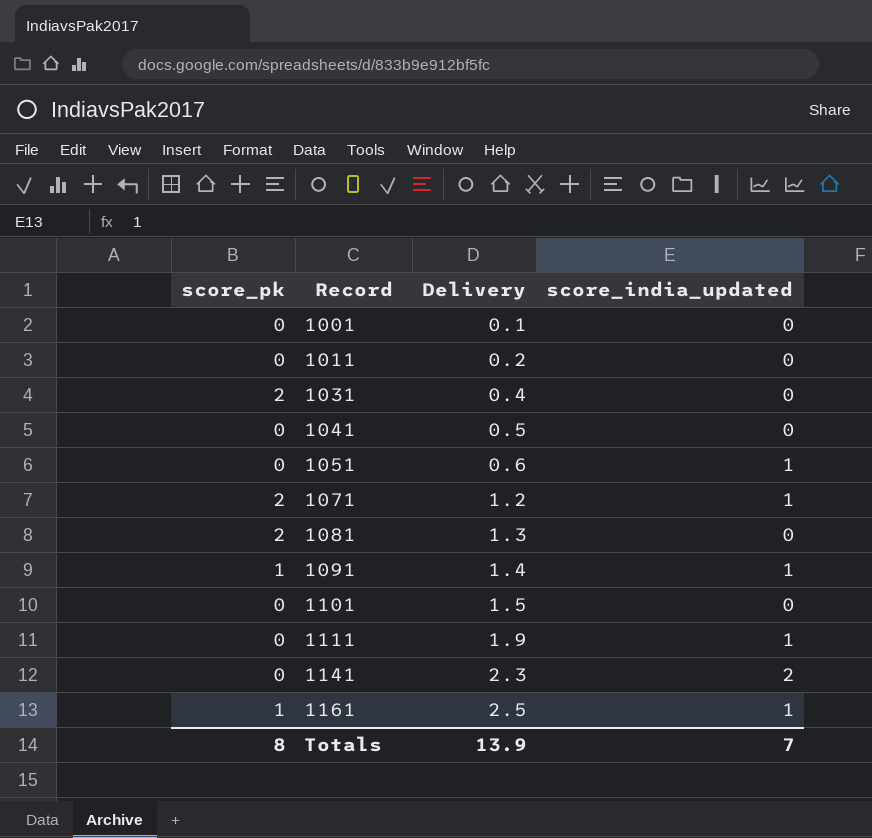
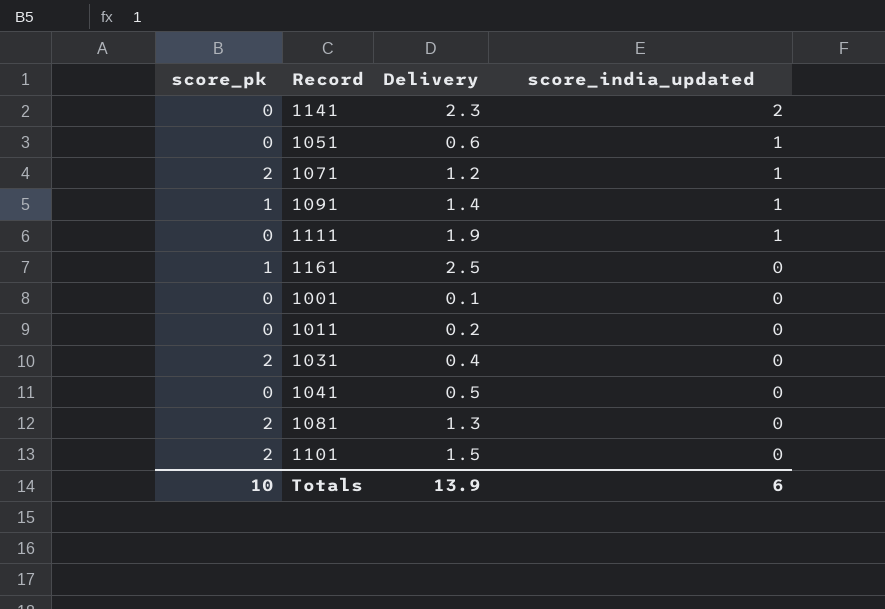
row order: Record ascending -> score_india_updated descending
1161 | score_india_updated: 1 -> 0
1101 | score_pk: 0 -> 2
Totals | score_pk: 8 -> 10
Totals | score_india_updated: 7 -> 6

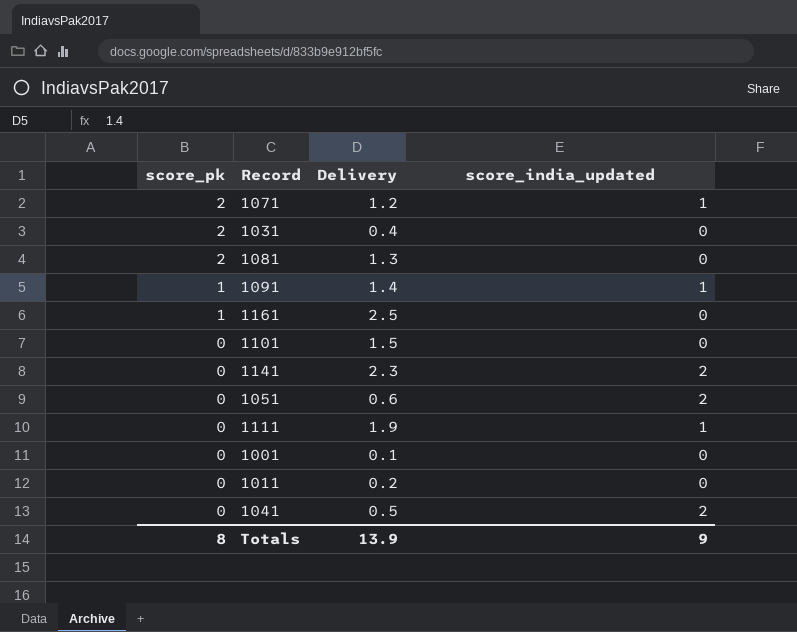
row order: score_india_updated descending -> score_pk descending
1101 | score_pk: 2 -> 0
1051 | score_india_updated: 1 -> 2
1041 | score_india_updated: 0 -> 2
Totals | score_pk: 10 -> 8
Totals | score_india_updated: 6 -> 9

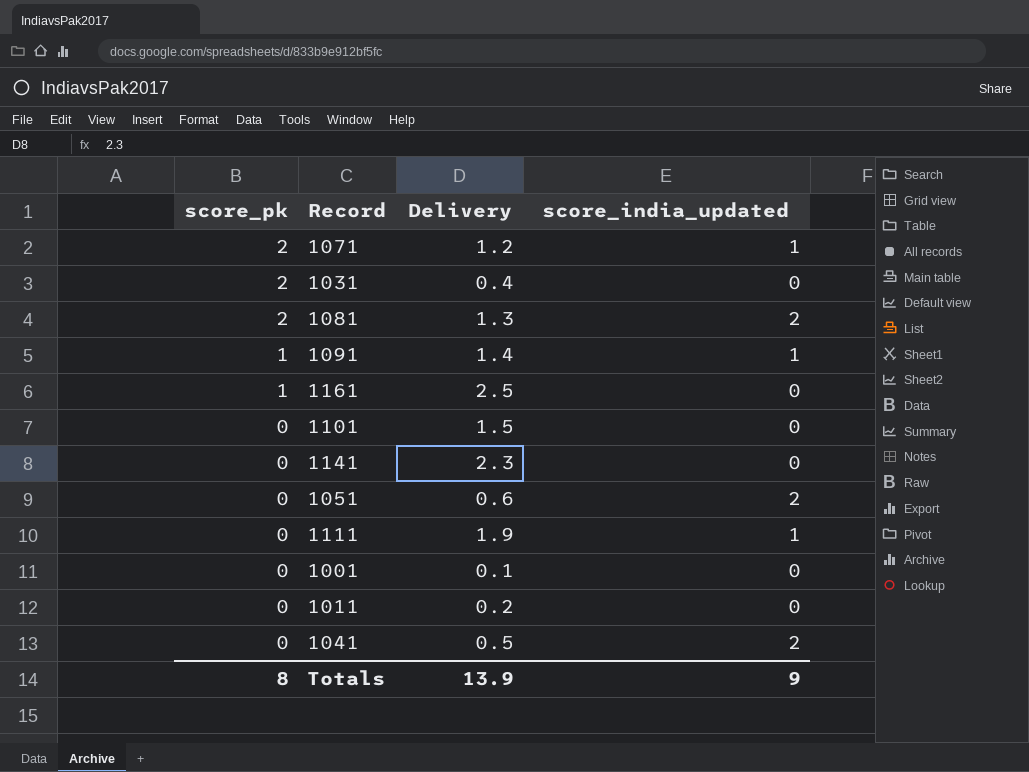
1081 | score_india_updated: 0 -> 2
1141 | score_india_updated: 2 -> 0

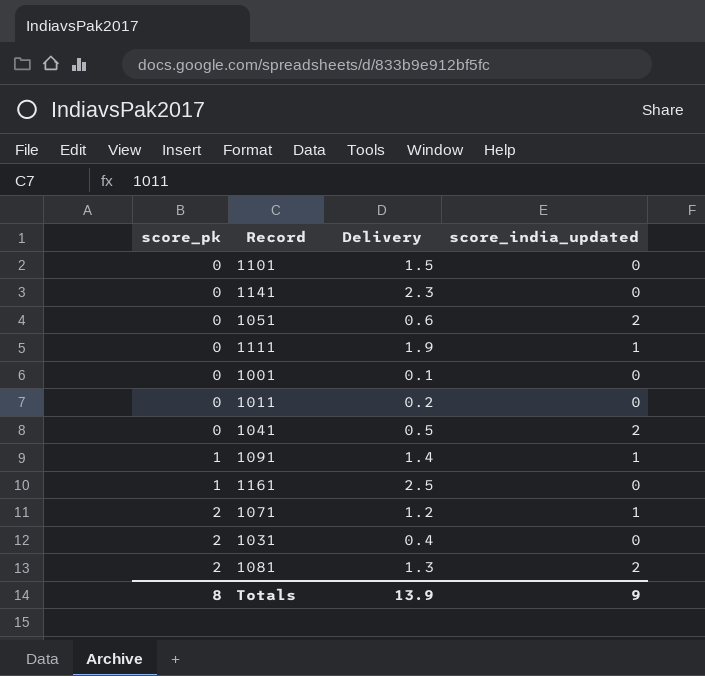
row order: score_pk descending -> score_pk ascending

